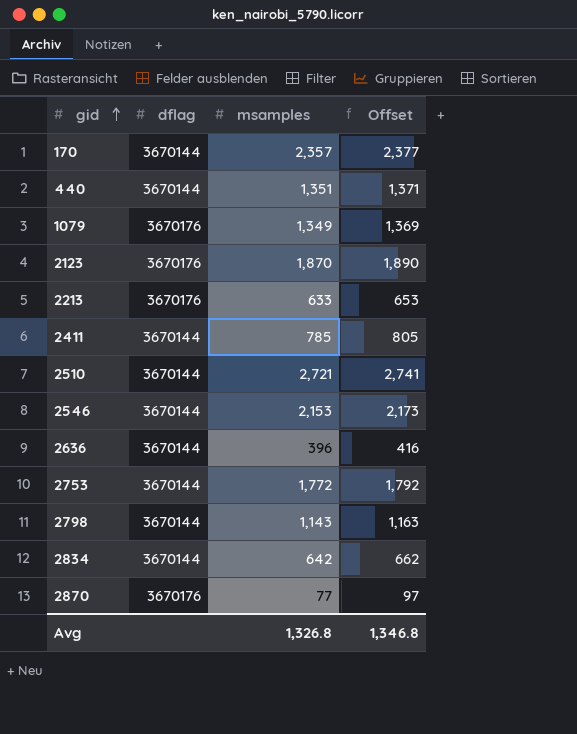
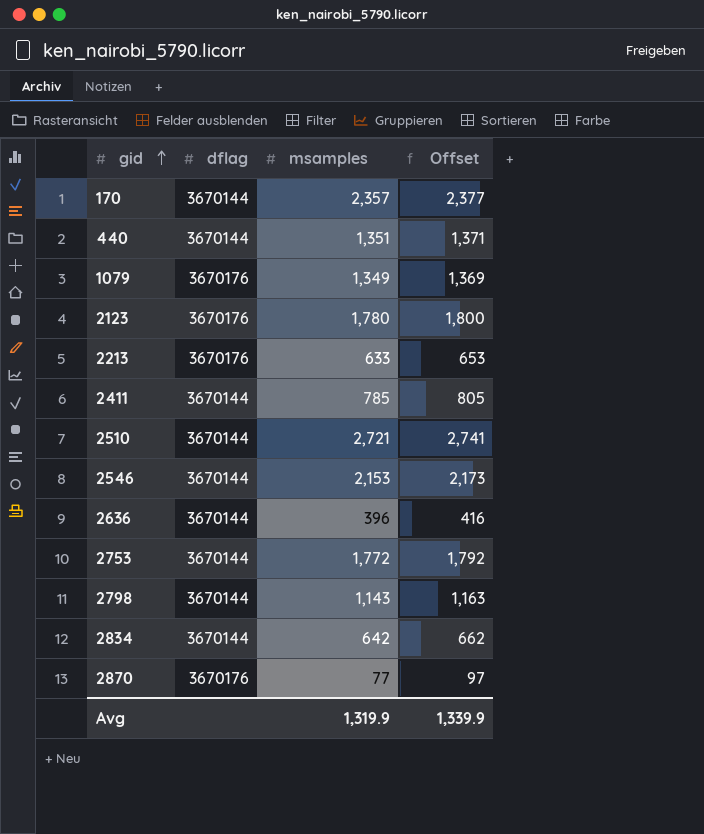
2123 | msamples: 1,870 -> 1,780
2123 | Offset: 1,890 -> 1,800
Avg | msamples: 1,326.8 -> 1,319.9
Avg | Offset: 1,346.8 -> 1,339.9

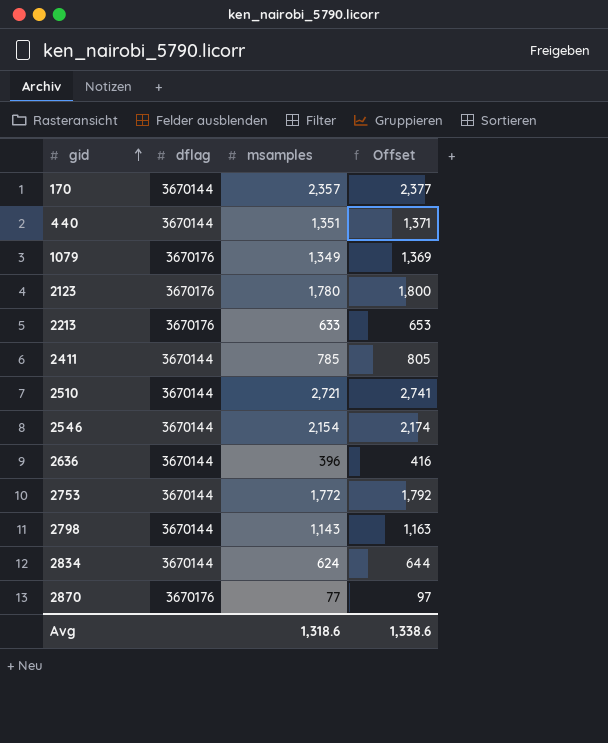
2546 | msamples: 2,153 -> 2,154
2546 | Offset: 2,173 -> 2,174
2834 | msamples: 642 -> 624
2834 | Offset: 662 -> 644
Avg | msamples: 1,319.9 -> 1,318.6
Avg | Offset: 1,339.9 -> 1,338.6

